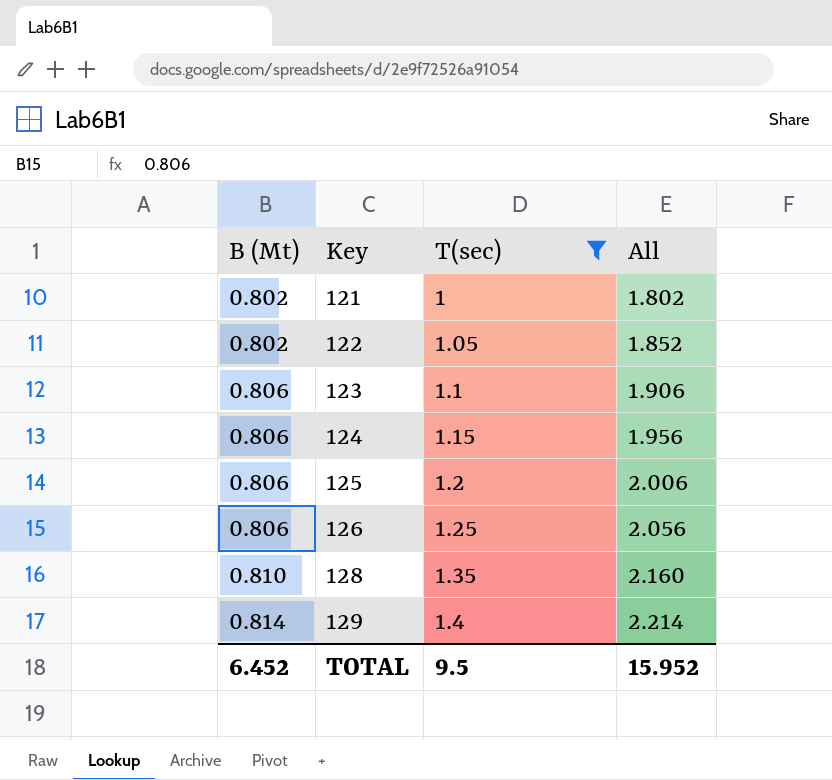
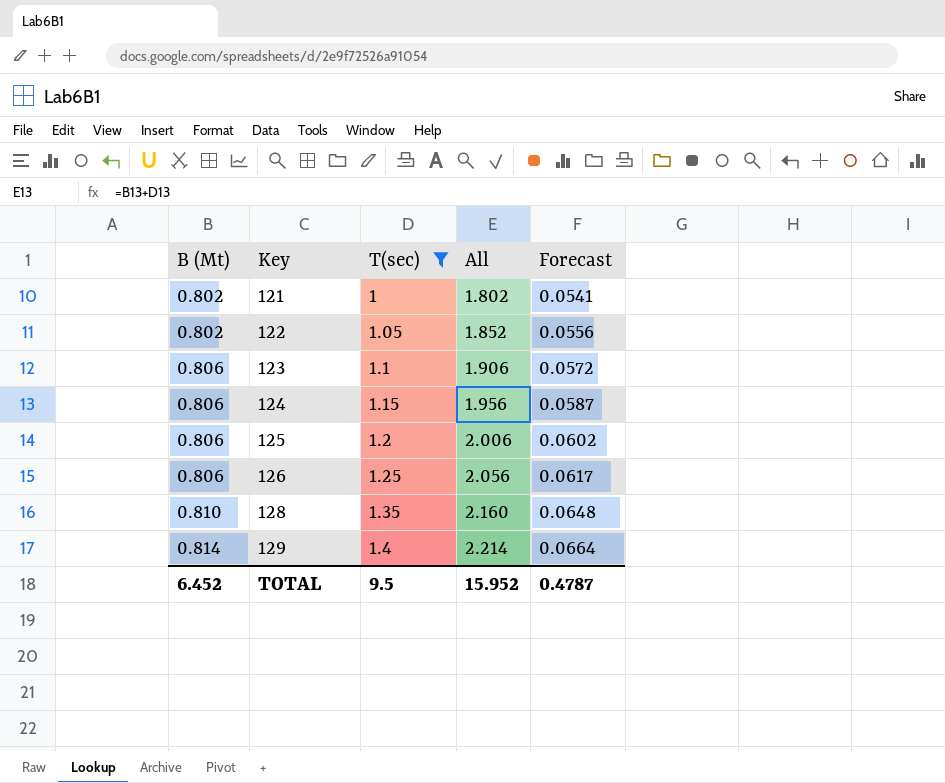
column Forecast | formula: none -> [All] * 0.03

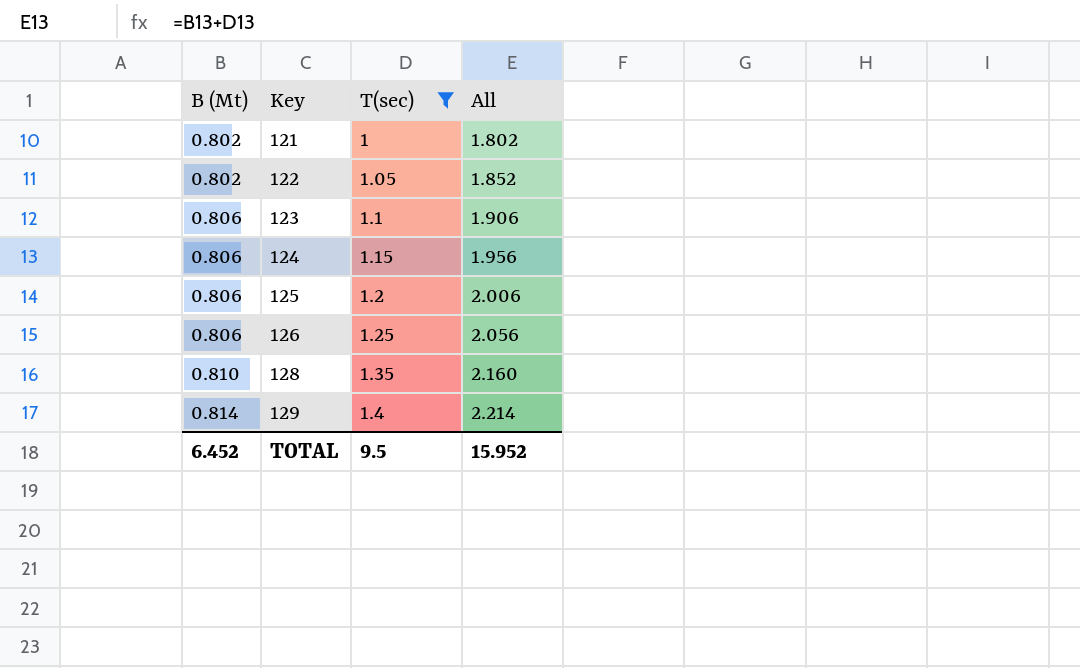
column Forecast | formula: [All] * 0.03 -> none

